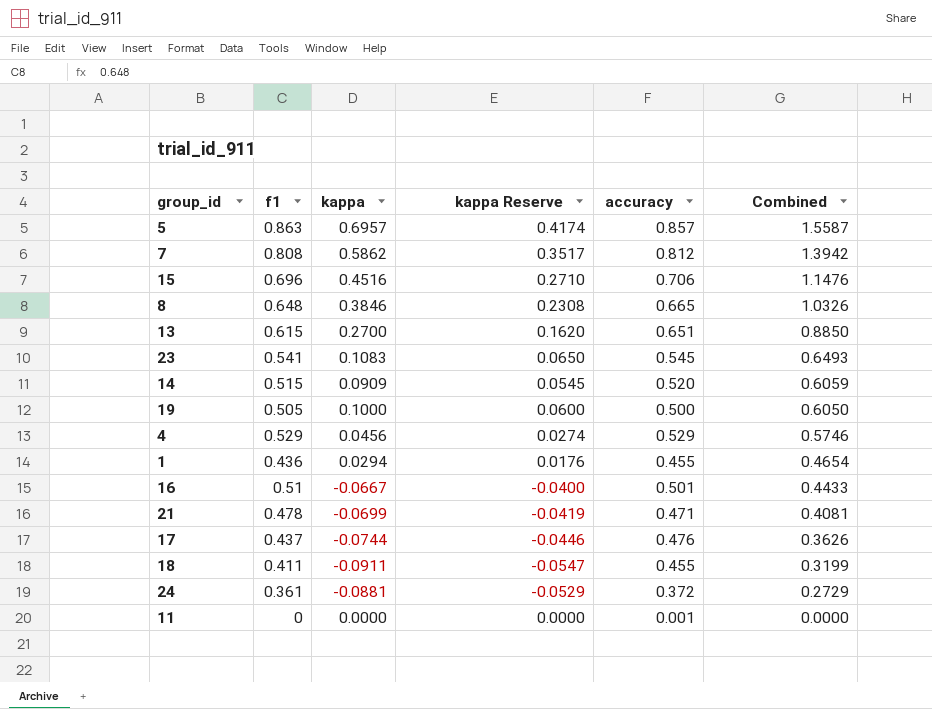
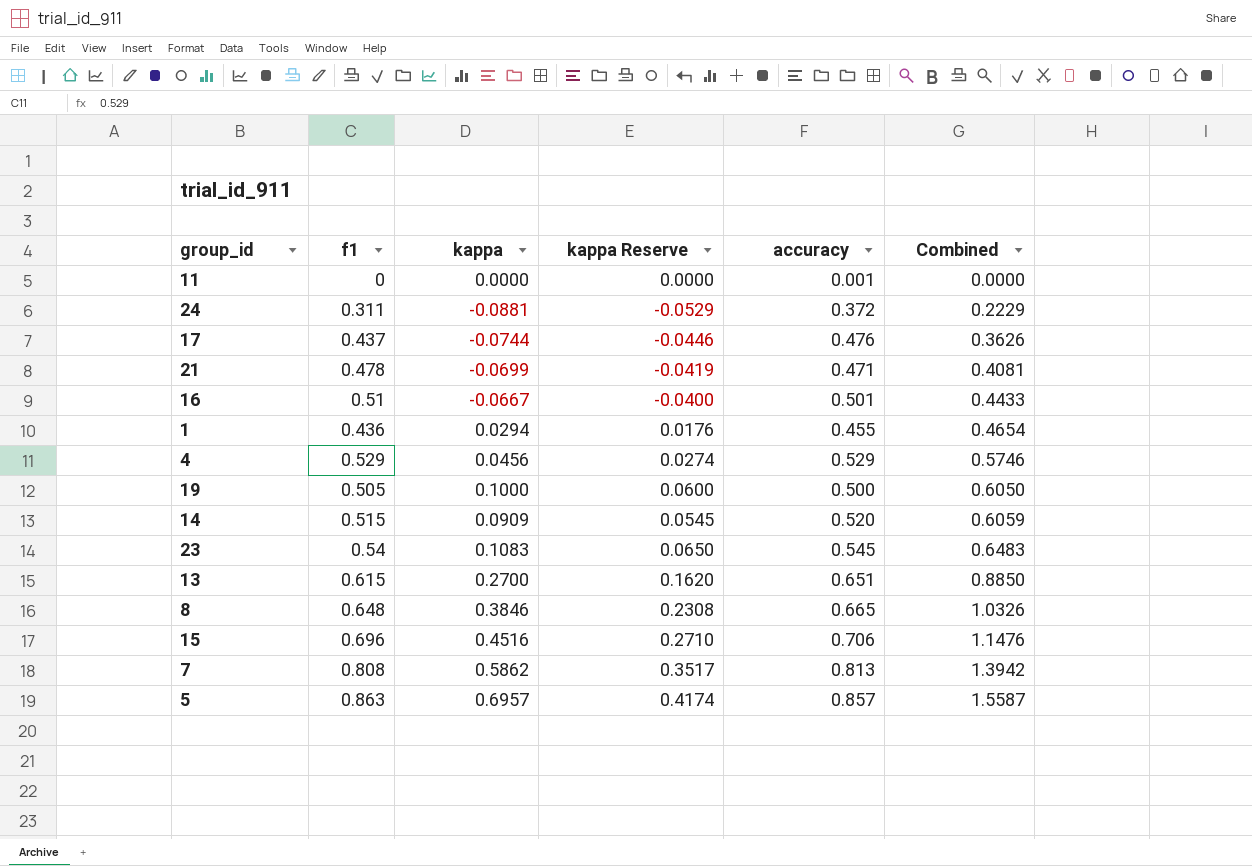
row order: Combined descending -> Combined ascending
row 18: 0.411 | -0.0911 | -0.0547 | 0.455 | 0.3199 -> none
24 | f1: 0.361 -> 0.311
24 | Combined: 0.2729 -> 0.2229
23 | f1: 0.541 -> 0.54
23 | Combined: 0.6493 -> 0.6483
7 | accuracy: 0.812 -> 0.813

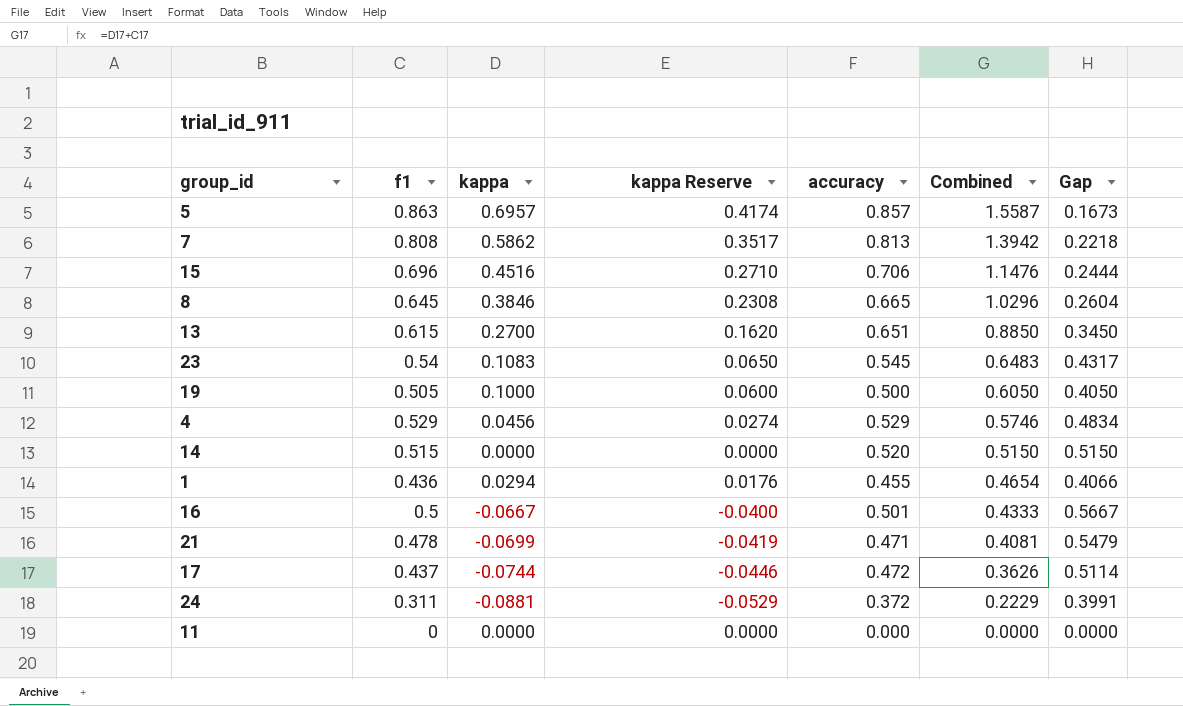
row order: Combined ascending -> Combined descending
column Gap | formula: none -> [f1] - [kappa]
8 | f1: 0.648 -> 0.645
8 | Combined: 1.0326 -> 1.0296
14 | kappa: 0.0909 -> 0.0000
14 | kappa Reserve: 0.0545 -> 0.0000
14 | Combined: 0.6059 -> 0.5150
16 | f1: 0.51 -> 0.5
16 | Combined: 0.4433 -> 0.4333
17 | accuracy: 0.476 -> 0.472
11 | accuracy: 0.001 -> 0.000

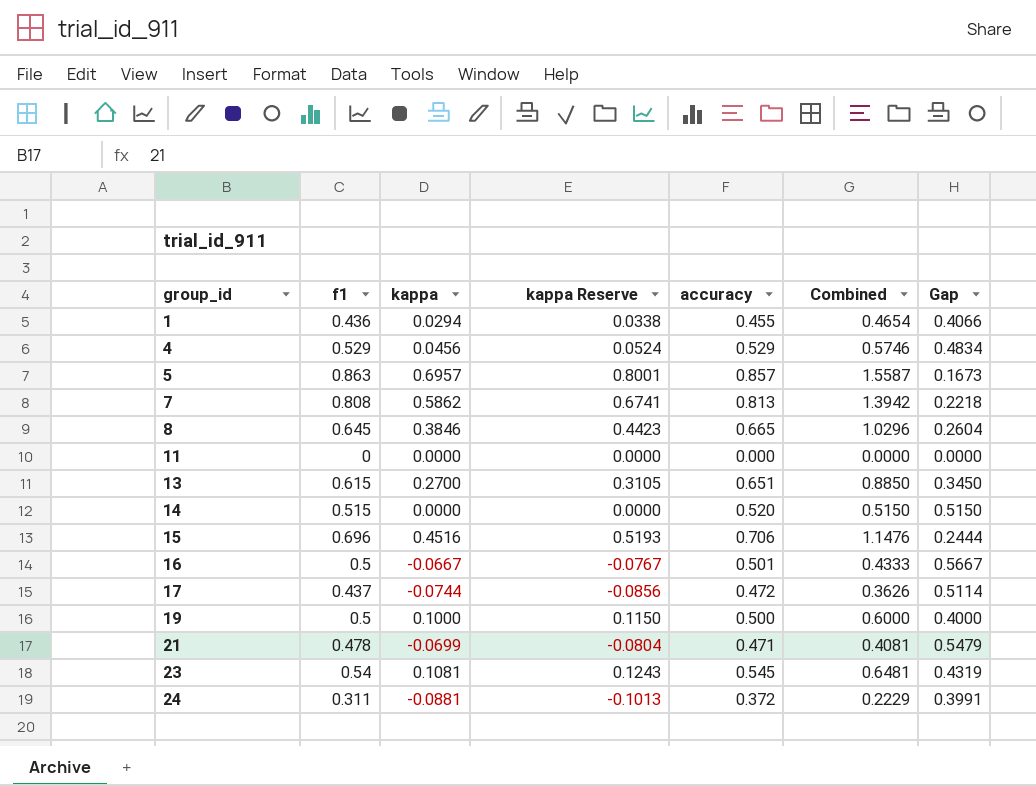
row order: Combined descending -> group_id ascending
column kappa Reserve | formula: [kappa] * 0.6 -> [kappa] * 1.15
19 | f1: 0.505 -> 0.5
19 | Combined: 0.6050 -> 0.6000
19 | Gap: 0.4050 -> 0.4000
23 | kappa: 0.1083 -> 0.1081
23 | Combined: 0.6483 -> 0.6481
23 | Gap: 0.4317 -> 0.4319

